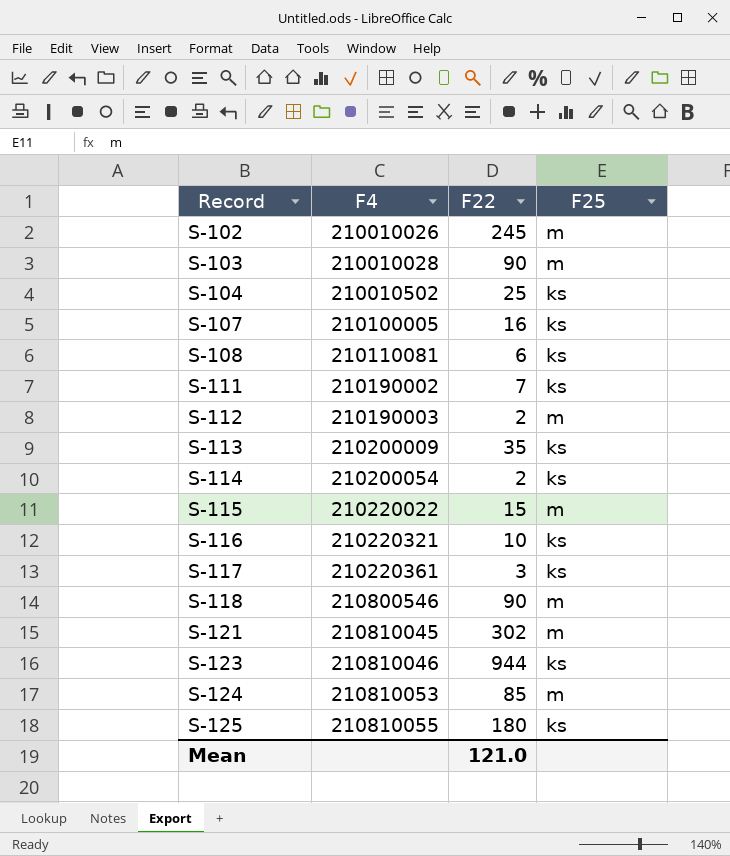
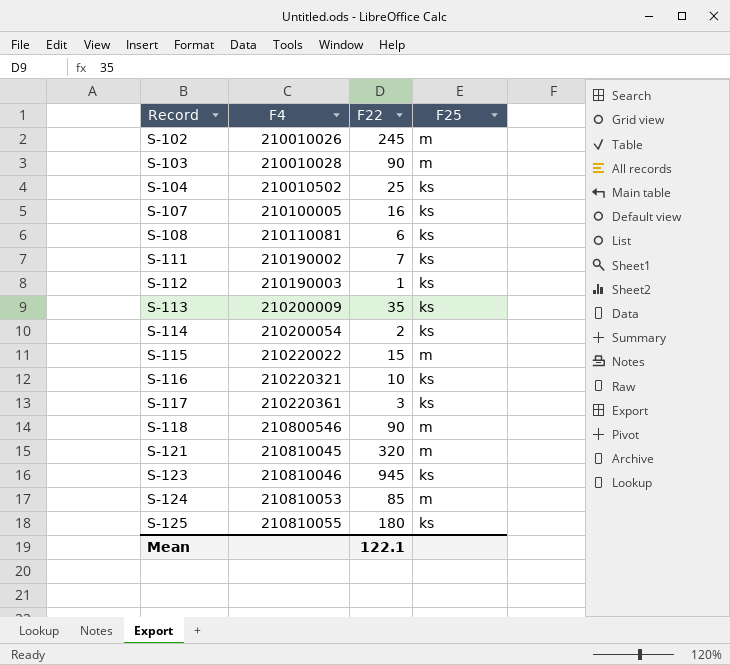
S-112 | F22: 2 -> 1
S-112 | F25: m -> ks
S-121 | F22: 302 -> 320
S-123 | F22: 944 -> 945
Mean | F22: 121.0 -> 122.1

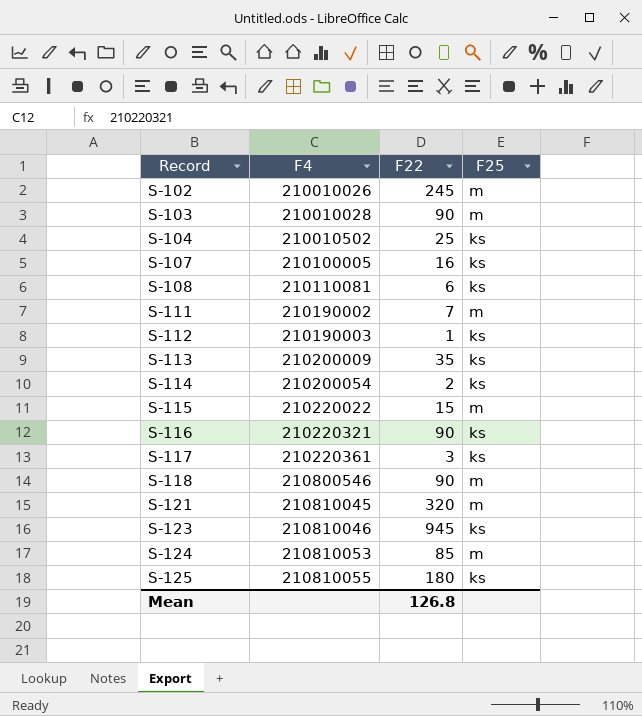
S-111 | F25: ks -> m
S-116 | F22: 10 -> 90
Mean | F22: 122.1 -> 126.8

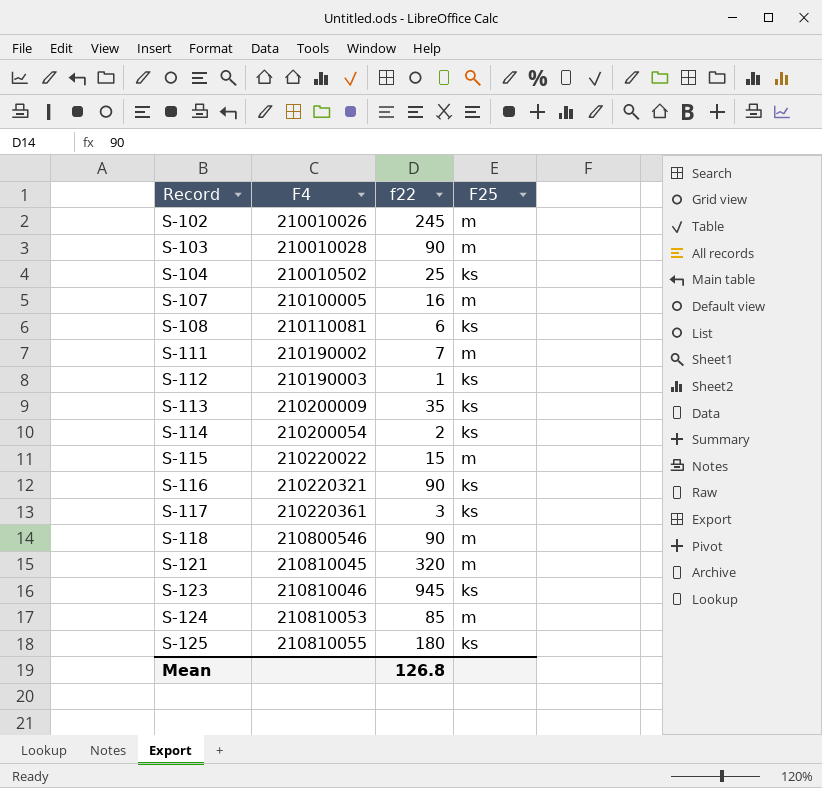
column name: F22 -> f22
S-107 | F25: ks -> m

